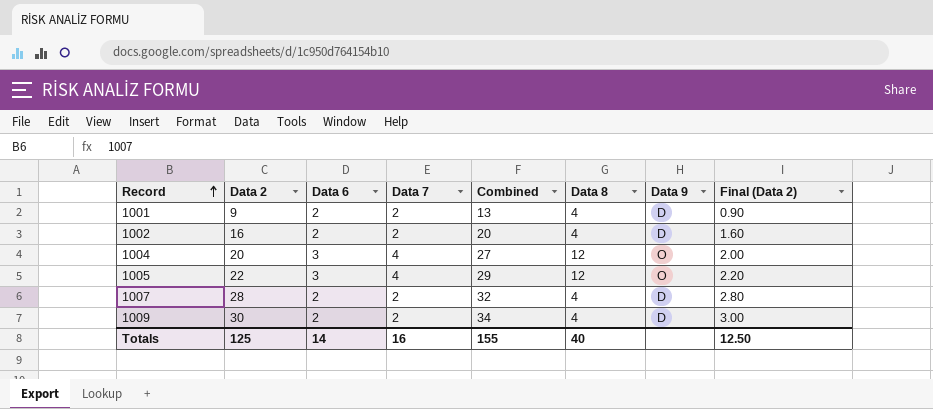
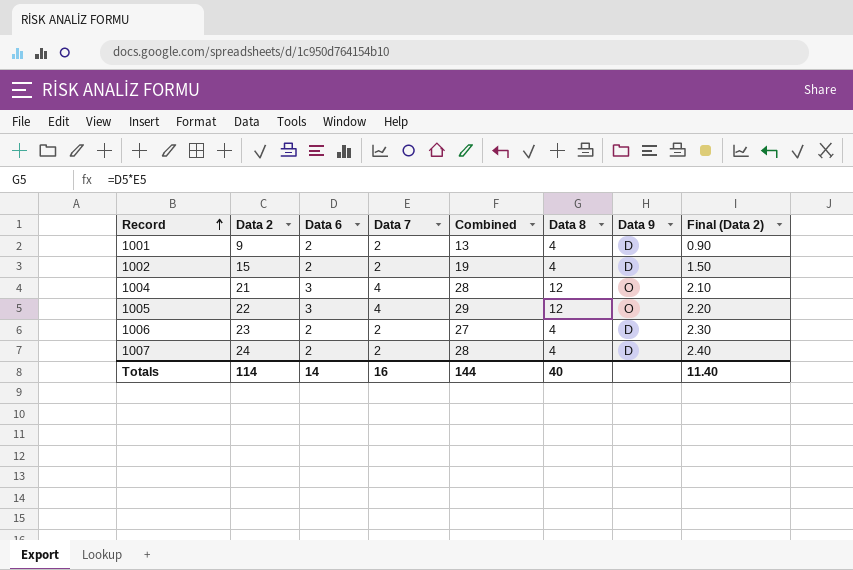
row 1009: 30 | 2 | 2 | 34 | 4 | D | 3.00 -> none
1002 | Data 2: 16 -> 15
1002 | Combined: 20 -> 19
1002 | Final (Data 2): 1.60 -> 1.50
1004 | Data 2: 20 -> 21
1004 | Combined: 27 -> 28
1004 | Final (Data 2): 2.00 -> 2.10
row 1006: none -> 23 | 2 | 2 | 27 | 4 | D | 2.30
1007 | Data 2: 28 -> 24
1007 | Combined: 32 -> 28
1007 | Final (Data 2): 2.80 -> 2.40
Totals | Data 2: 125 -> 114
Totals | Combined: 155 -> 144
Totals | Final (Data 2): 12.50 -> 11.40

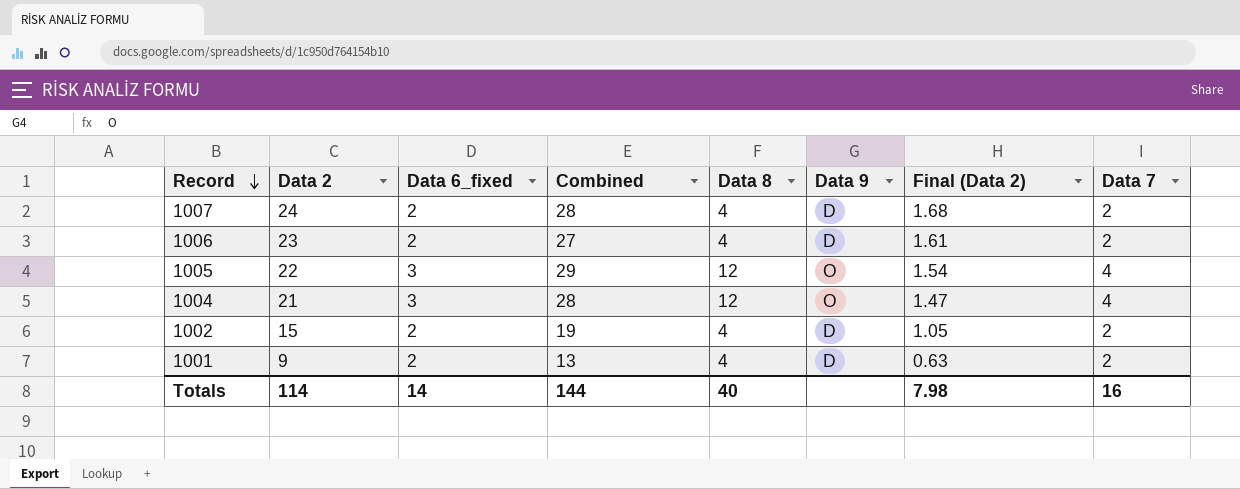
row order: Record ascending -> Record descending
column name: Data 6 -> Data 6_fixed
column Final (Data 2) | formula: [Data 2] * 0.1 -> [Data 2] * 0.07
column Data 7 | position: 4 -> 8
Totals | Final (Data 2): 11.40 -> 7.98

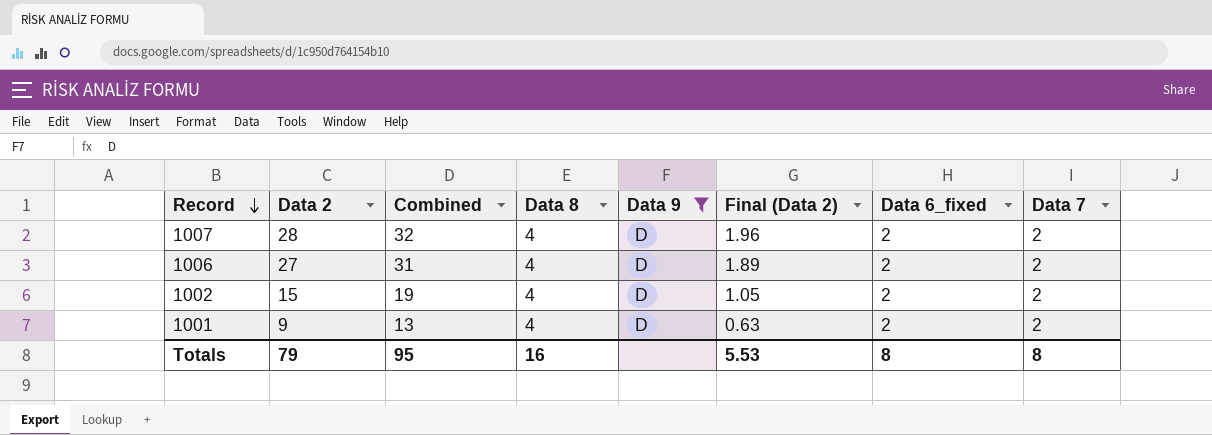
filter: none -> Data 9 = D
column Data 6_fixed | position: 3 -> 7
1007 | Data 2: 24 -> 28
1007 | Combined: 28 -> 32
1007 | Final (Data 2): 1.68 -> 1.96
1006 | Data 2: 23 -> 27
1006 | Combined: 27 -> 31
1006 | Final (Data 2): 1.61 -> 1.89
Totals | Data 2: 114 -> 79
Totals | Combined: 144 -> 95
Totals | Data 8: 40 -> 16
Totals | Final (Data 2): 7.98 -> 5.53
Totals | Data 6_fixed: 14 -> 8
Totals | Data 7: 16 -> 8

